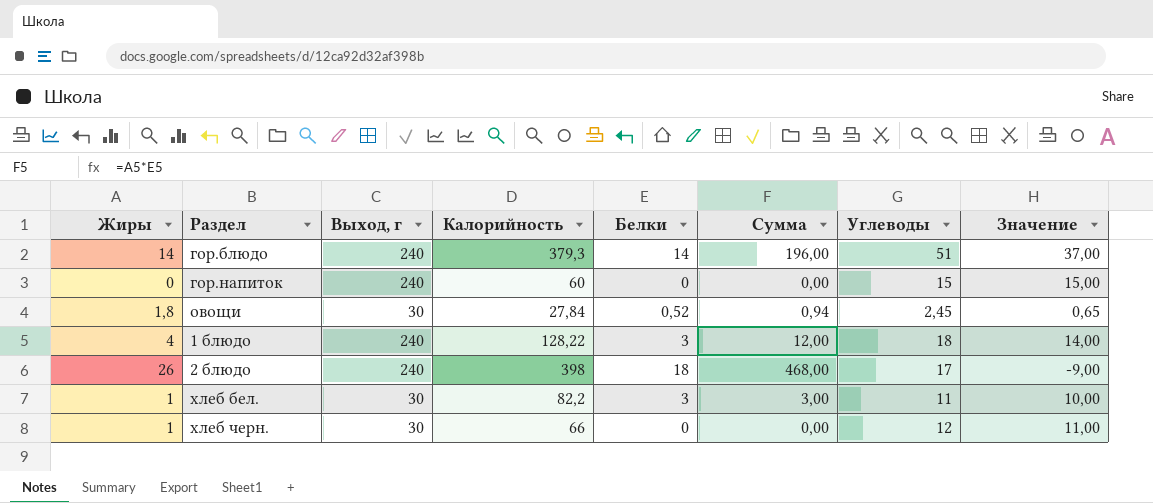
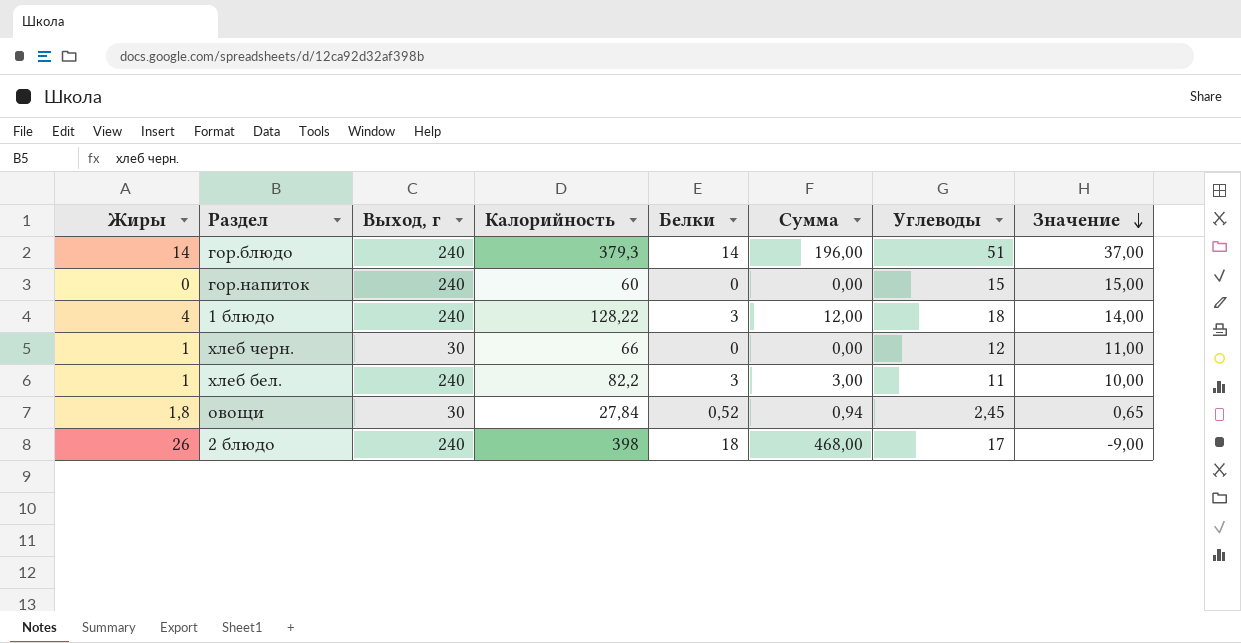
row order: none -> Значение descending
хлеб бел. | Выход, г: 30 -> 240

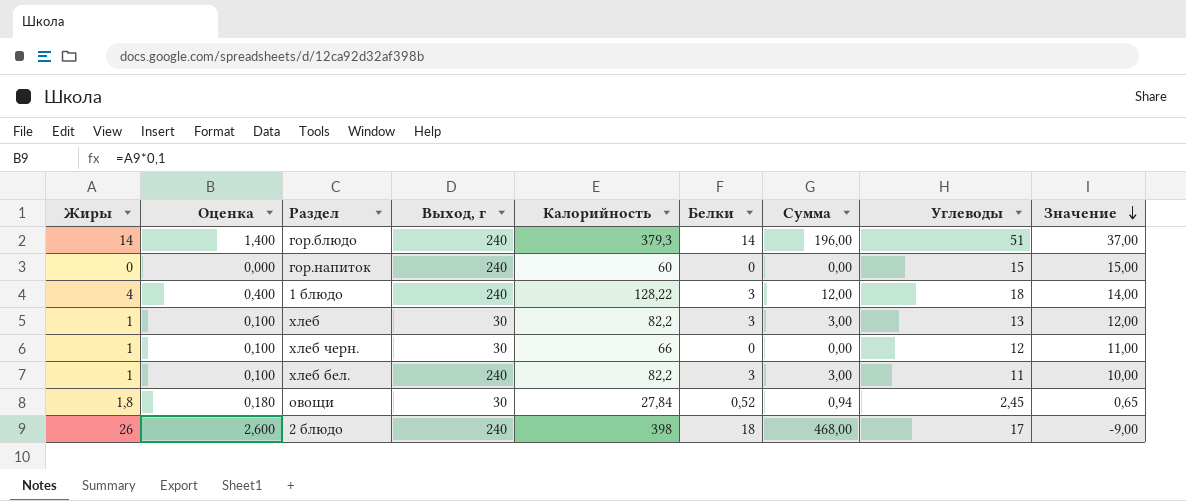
column Оценка | formula: none -> [Жиры] * 0,1
row хлеб: none -> 1 | 0,100 | 30 | 82,2 | 3 | 3,00 | 13 | 12,00

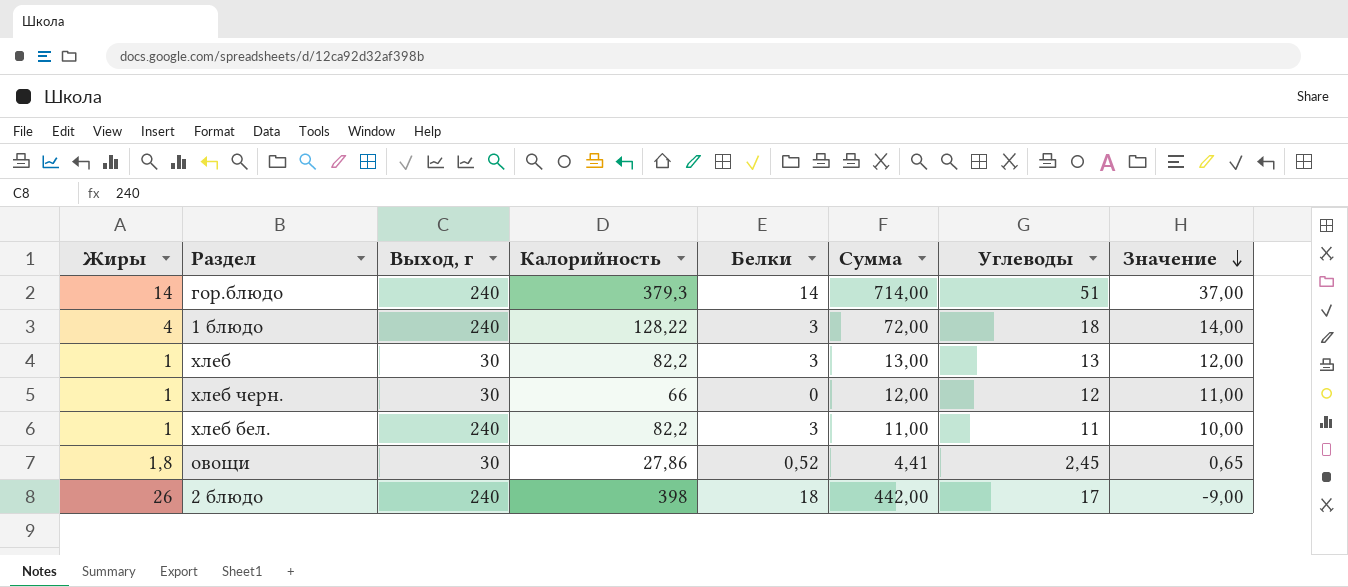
column Оценка | formula: [Жиры] * 0,1 -> none
column Сумма | formula: [Жиры] * [Белки] -> [Жиры] * [Углеводы]
row гор.напиток: 0 | 0,000 | 240 | 60 | 0 | 0,00 | 15 | 15,00 -> none
овощи | Калорийность: 27,84 -> 27,86

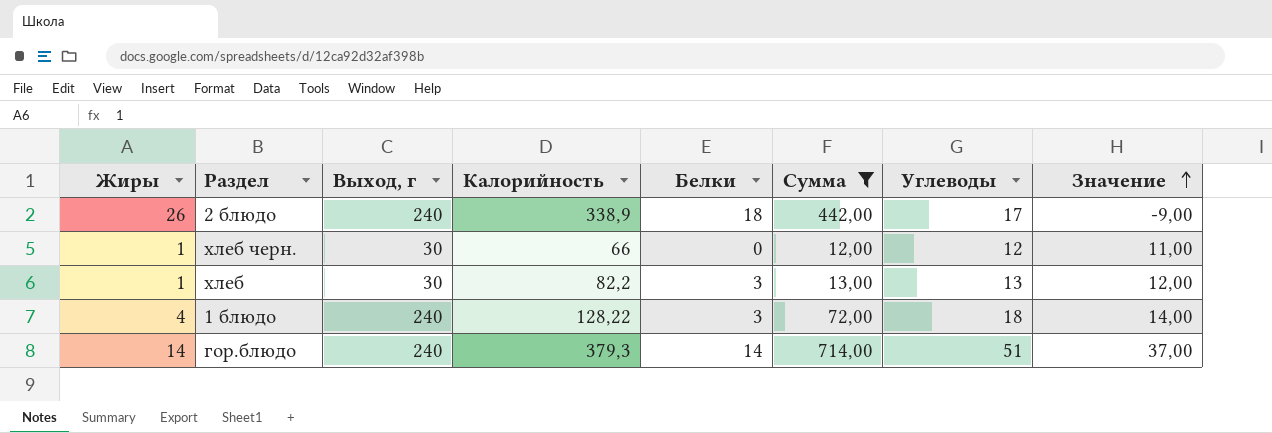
filter: none -> Сумма >= 12,00
row order: Значение descending -> Значение ascending
2 блюдо | Калорийность: 398 -> 338,9

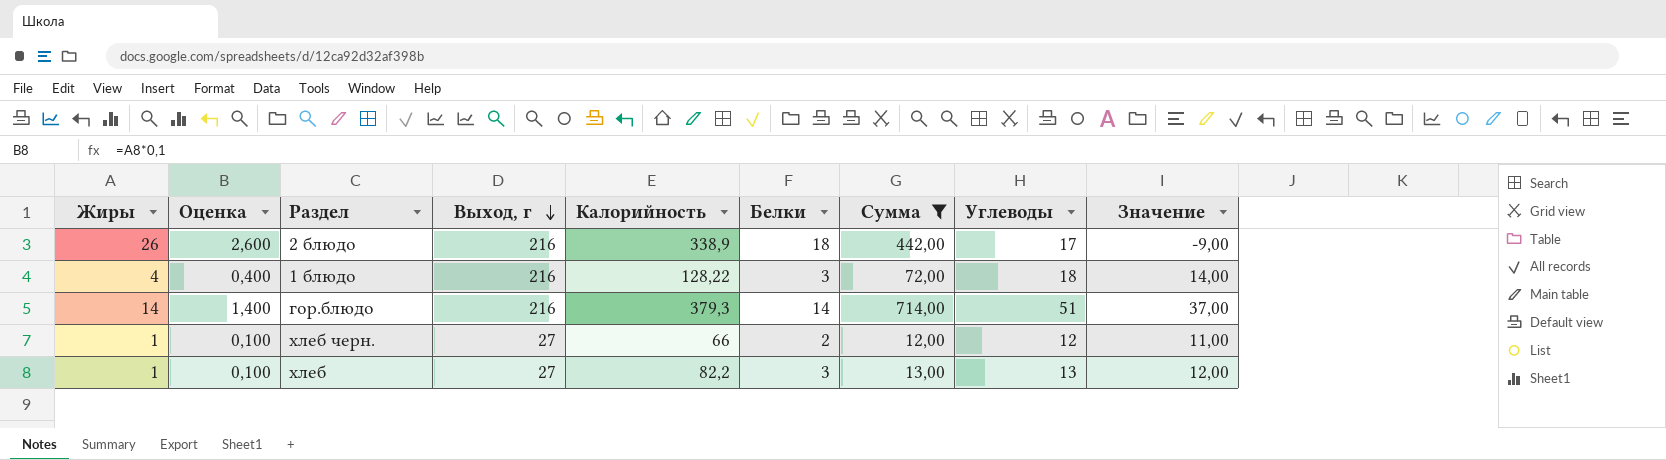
row order: Значение ascending -> Выход, г descending
column Оценка | formula: none -> [Жиры] * 0,1
2 блюдо | Выход, г: 240 -> 216
1 блюдо | Выход, г: 240 -> 216
гор.блюдо | Выход, г: 240 -> 216
хлеб черн. | Выход, г: 30 -> 27
хлеб черн. | Белки: 0 -> 2
хлеб | Выход, г: 30 -> 27

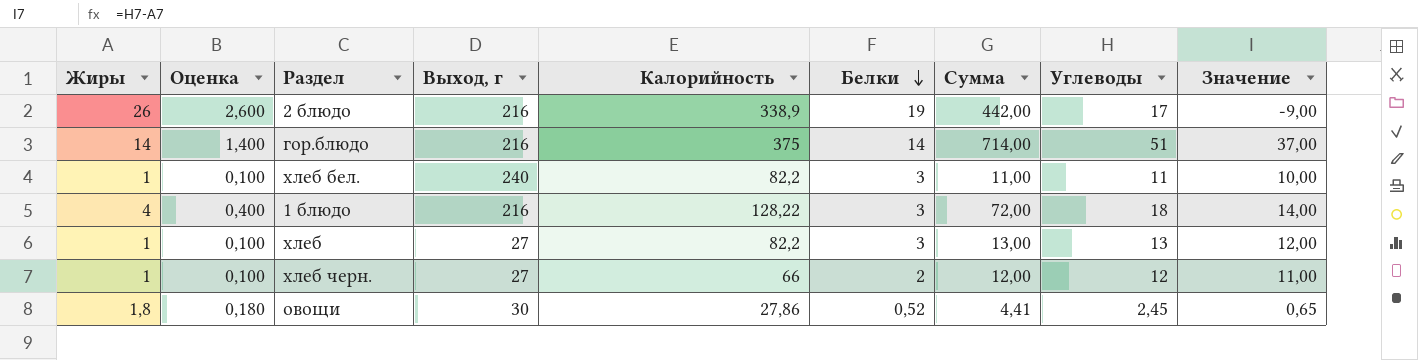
filter: Сумма >= 12,00 -> none
row order: Выход, г descending -> Белки descending
2 блюдо | Белки: 18 -> 19
гор.блюдо | Калорийность: 379,3 -> 375

